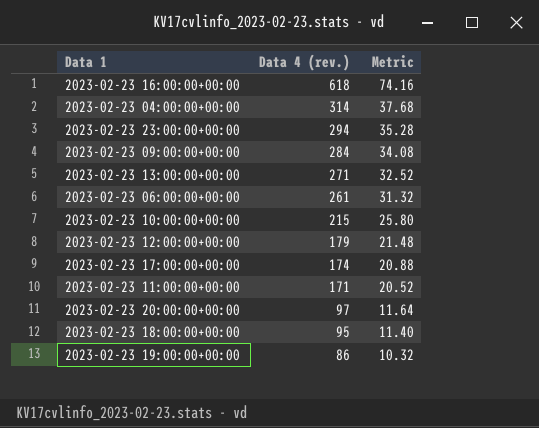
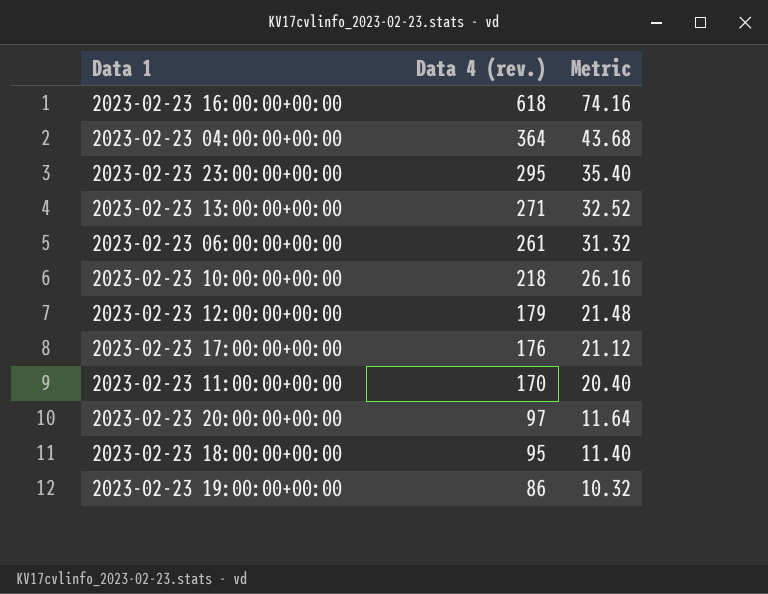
row 2023-02-23 09:00:00+00:00: 284 | 34.08 -> none
2023-02-23 04:00:00+00:00 | Data 4 (rev.): 314 -> 364
2023-02-23 04:00:00+00:00 | Metric: 37.68 -> 43.68
2023-02-23 23:00:00+00:00 | Data 4 (rev.): 294 -> 295
2023-02-23 23:00:00+00:00 | Metric: 35.28 -> 35.40
2023-02-23 10:00:00+00:00 | Data 4 (rev.): 215 -> 218
2023-02-23 10:00:00+00:00 | Metric: 25.80 -> 26.16
2023-02-23 17:00:00+00:00 | Data 4 (rev.): 174 -> 176
2023-02-23 17:00:00+00:00 | Metric: 20.88 -> 21.12
2023-02-23 11:00:00+00:00 | Data 4 (rev.): 171 -> 170
2023-02-23 11:00:00+00:00 | Metric: 20.52 -> 20.40

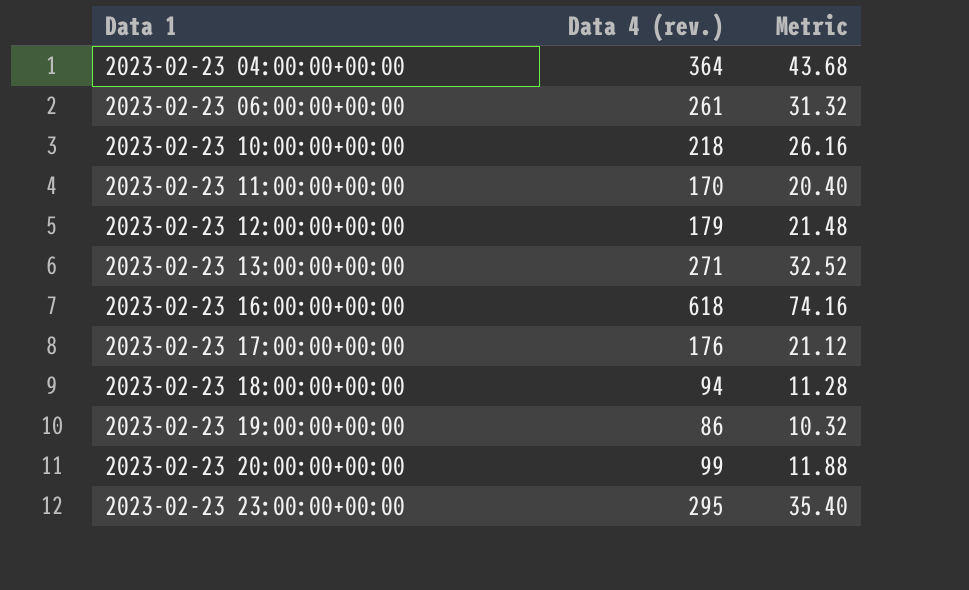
row order: Data 4 (rev.) descending -> Data 1 ascending
2023-02-23 18:00:00+00:00 | Data 4 (rev.): 95 -> 94
2023-02-23 18:00:00+00:00 | Metric: 11.40 -> 11.28
2023-02-23 20:00:00+00:00 | Data 4 (rev.): 97 -> 99
2023-02-23 20:00:00+00:00 | Metric: 11.64 -> 11.88

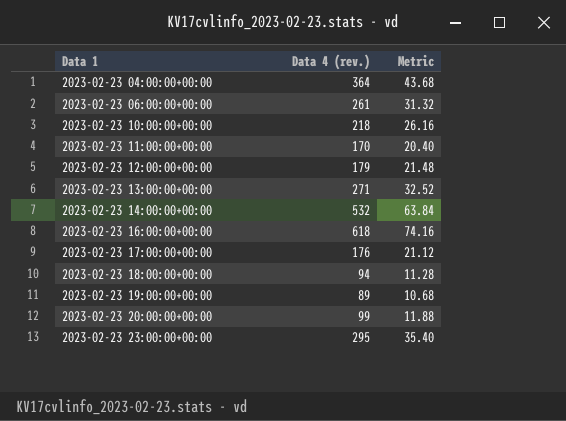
row 2023-02-23 14:00:00+00:00: none -> 532 | 63.84
2023-02-23 19:00:00+00:00 | Data 4 (rev.): 86 -> 89
2023-02-23 19:00:00+00:00 | Metric: 10.32 -> 10.68

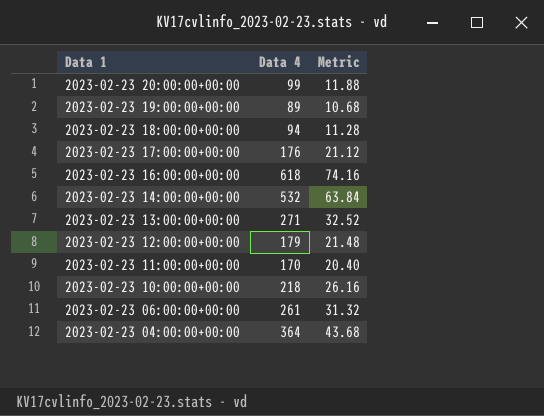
row order: Data 1 ascending -> Data 1 descending
column name: Data 4 (rev.) -> Data 4
row 2023-02-23 23:00:00+00:00: 295 | 35.40 -> none

